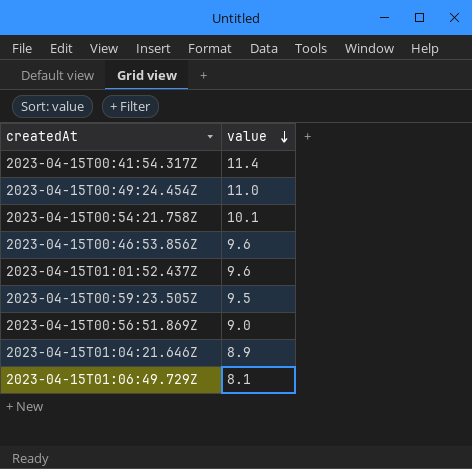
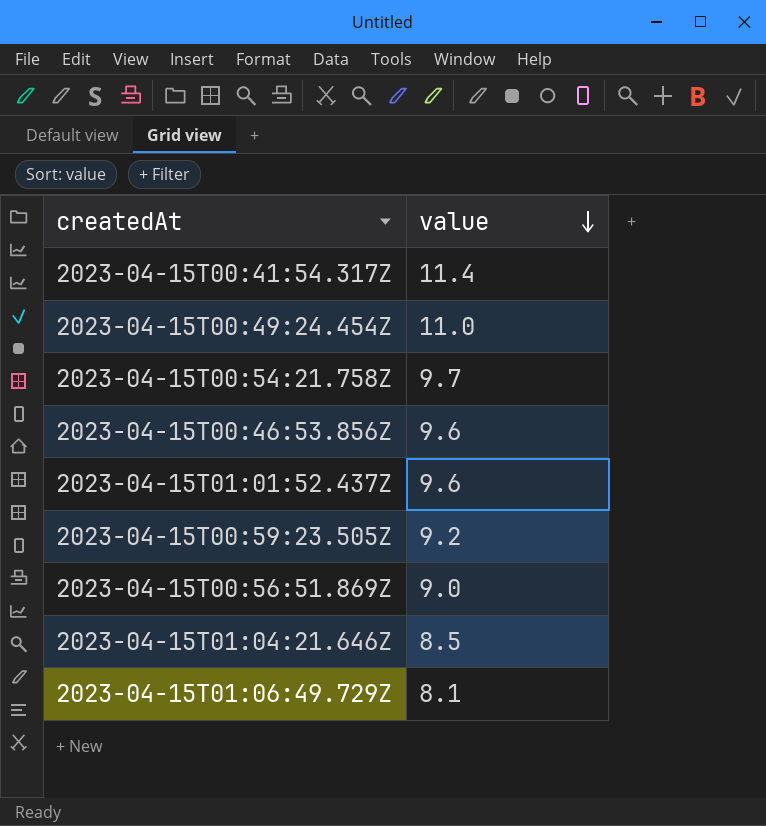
2023-04-15T00:54:21.758Z | value: 10.1 -> 9.7
2023-04-15T00:59:23.505Z | value: 9.5 -> 9.2
2023-04-15T01:04:21.646Z | value: 8.9 -> 8.5

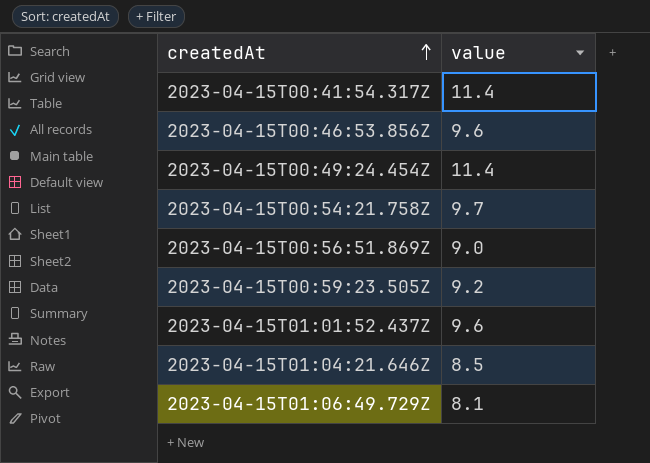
row order: value descending -> createdAt ascending
2023-04-15T00:49:24.454Z | value: 11.0 -> 11.4

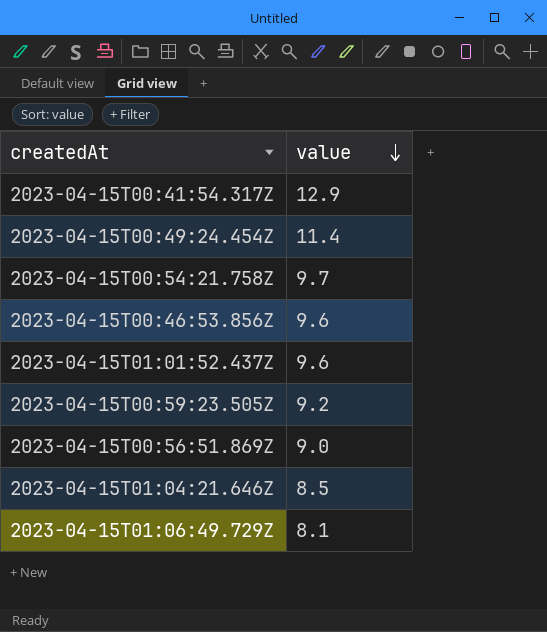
row order: createdAt ascending -> value descending
2023-04-15T00:41:54.317Z | value: 11.4 -> 12.9

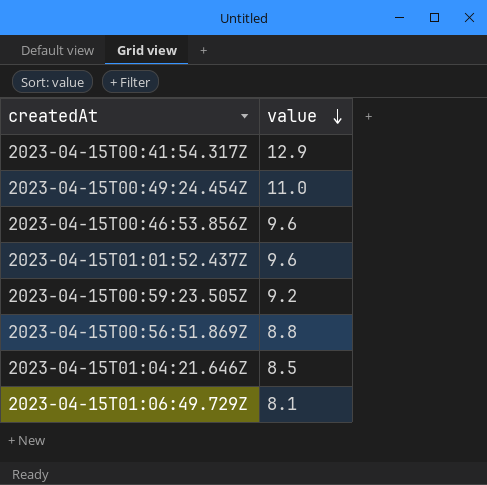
row 2023-04-15T00:54:21.758Z: 9.7 -> none
2023-04-15T00:49:24.454Z | value: 11.4 -> 11.0
2023-04-15T00:56:51.869Z | value: 9.0 -> 8.8

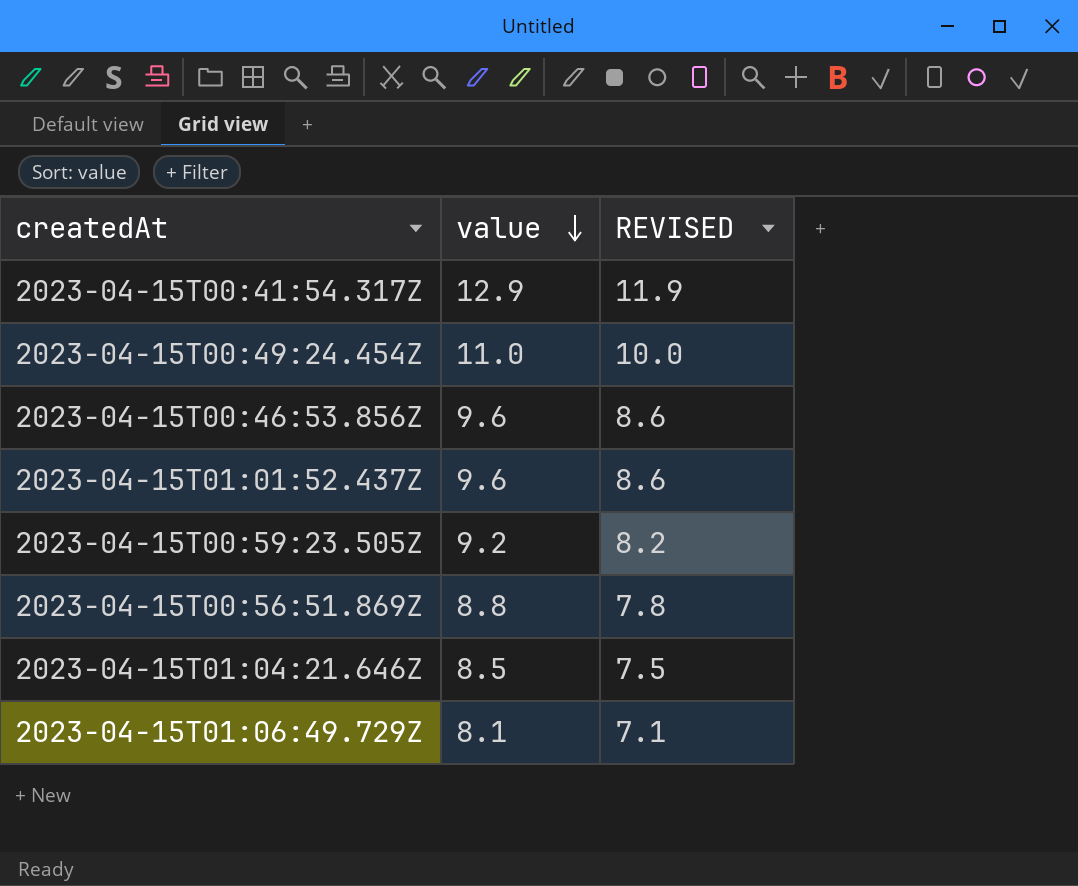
column REVISED | formula: none -> [value] - 1

